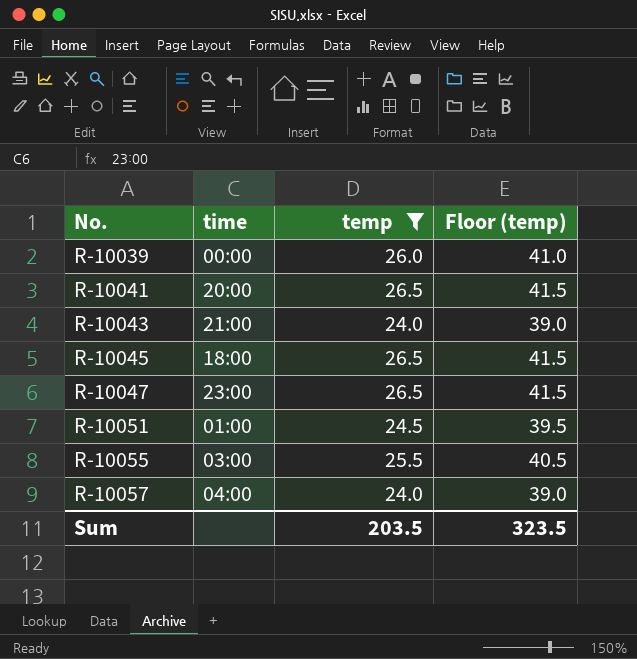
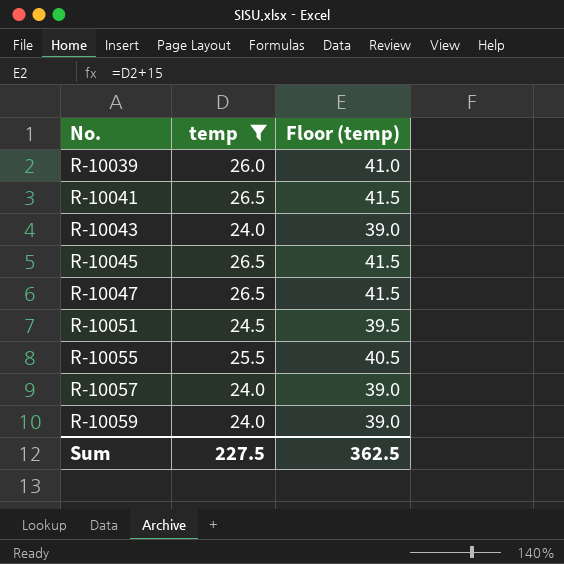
column time | position: 2 -> none
row R-10059: none -> 24.0 | 39.0
Sum | temp: 203.5 -> 227.5
Sum | Floor (temp): 323.5 -> 362.5

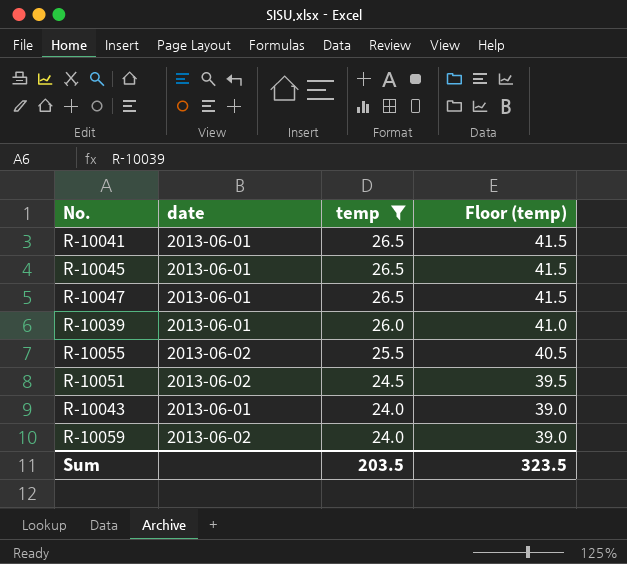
row order: No. ascending -> temp descending
column date | position: none -> 2
row R-10057: 24.0 | 39.0 -> none
Sum | temp: 227.5 -> 203.5
Sum | Floor (temp): 362.5 -> 323.5

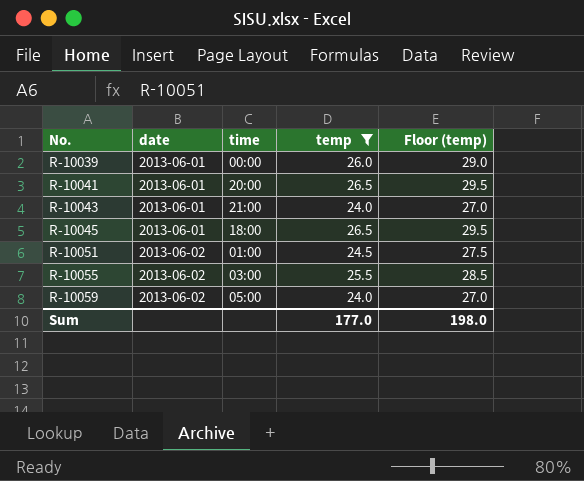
row order: temp descending -> No. ascending
column time | position: none -> 3
column Floor (temp) | formula: [temp] + 15 -> [temp] + 3
row R-10047: 2013-06-01 | 26.5 | 41.5 -> none
Sum | temp: 203.5 -> 177.0
Sum | Floor (temp): 323.5 -> 198.0

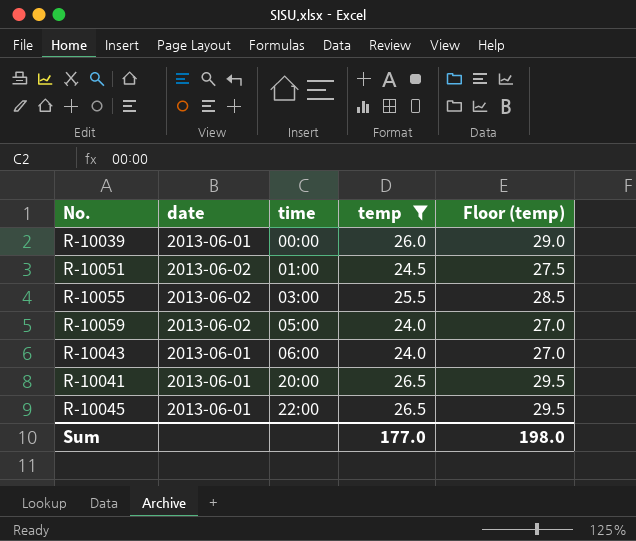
row order: No. ascending -> time ascending
R-10043 | time: 21:00 -> 06:00
R-10045 | time: 18:00 -> 22:00

